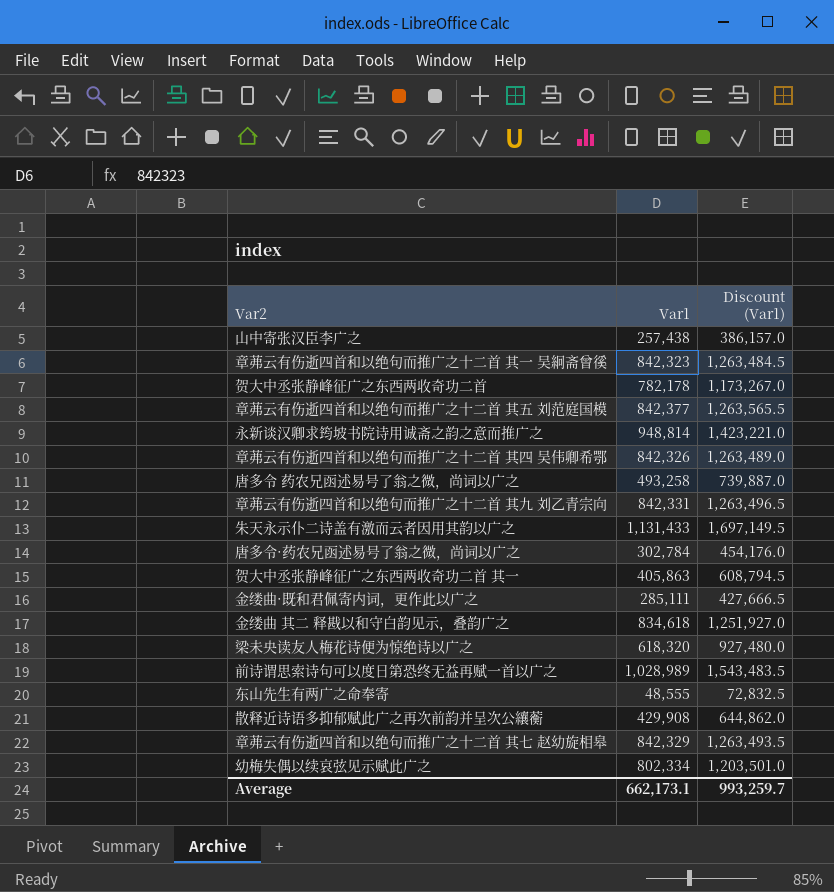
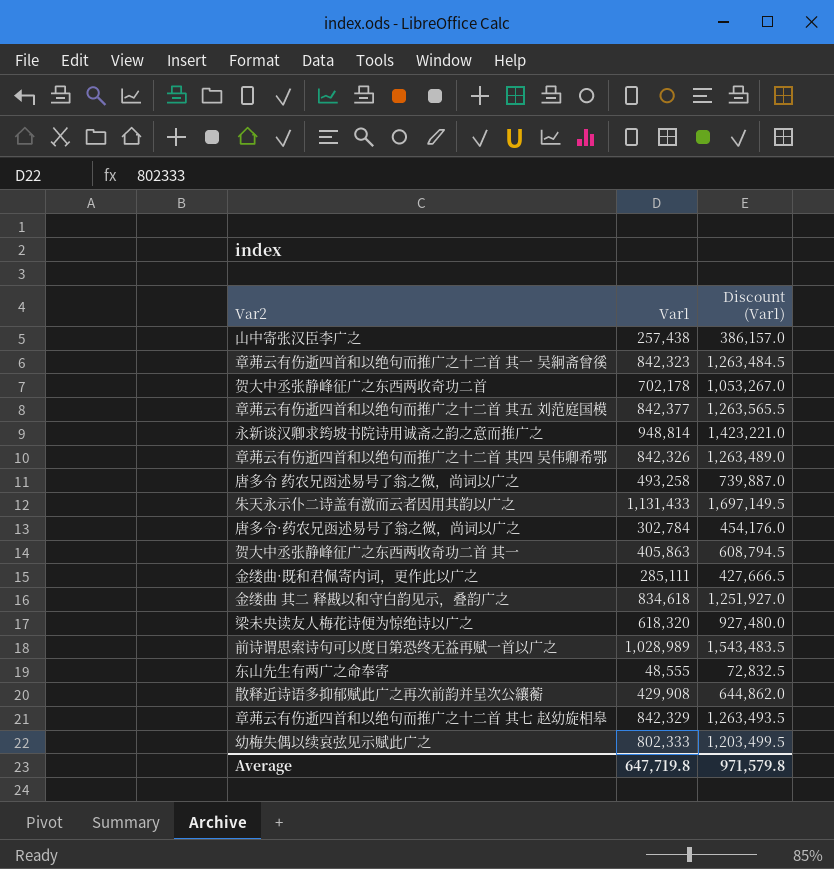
row 章茀云有伤逝四首和以绝句而推广之十二首 其九 刘乙青宗向: 842,331 | 1,263,496.5 -> none
贺大中丞张静峰征广之东西两收奇功二首 | Var1: 782,178 -> 702,178
贺大中丞张静峰征广之东西两收奇功二首 | Discount (Var1): 1,173,267.0 -> 1,053,267.0
幼梅失偶以续哀弦见示赋此广之 | Var1: 802,334 -> 802,333
幼梅失偶以续哀弦见示赋此广之 | Discount (Var1): 1,203,501.0 -> 1,203,499.5
Average | Var1: 662,173.1 -> 647,719.8
Average | Discount (Var1): 993,259.7 -> 971,579.8

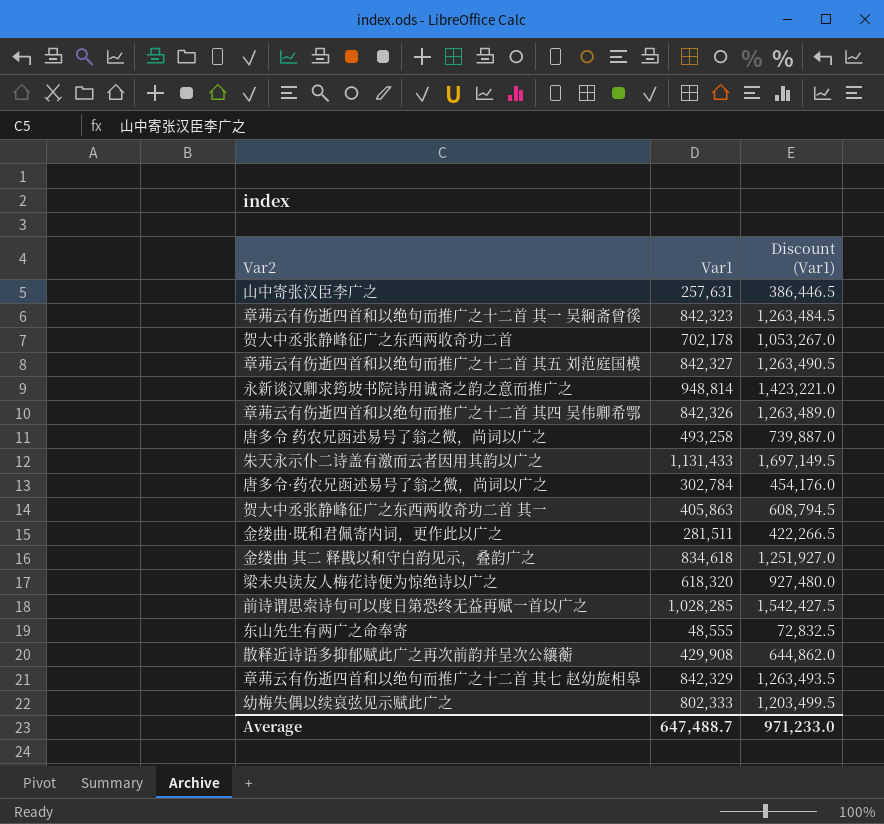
山中寄张汉臣李广之 | Var1: 257,438 -> 257,631
山中寄张汉臣李广之 | Discount (Var1): 386,157.0 -> 386,446.5
章茀云有伤逝四首和以绝句而推广之十二首 其五 刘范庭国模 | Var1: 842,377 -> 842,327
章茀云有伤逝四首和以绝句而推广之十二首 其五 刘范庭国模 | Discount (Var1): 1,263,565.5 -> 1,263,490.5
金缕曲·既和君佩寄内词，更作此以广之 | Var1: 285,111 -> 281,511
金缕曲·既和君佩寄内词，更作此以广之 | Discount (Var1): 427,666.5 -> 422,266.5
前诗谓思索诗句可以度日第恐终无益再赋一首以广之 | Var1: 1,028,989 -> 1,028,285
前诗谓思索诗句可以度日第恐终无益再赋一首以广之 | Discount (Var1): 1,543,483.5 -> 1,542,427.5
Average | Var1: 647,719.8 -> 647,488.7
Average | Discount (Var1): 971,579.8 -> 971,233.0

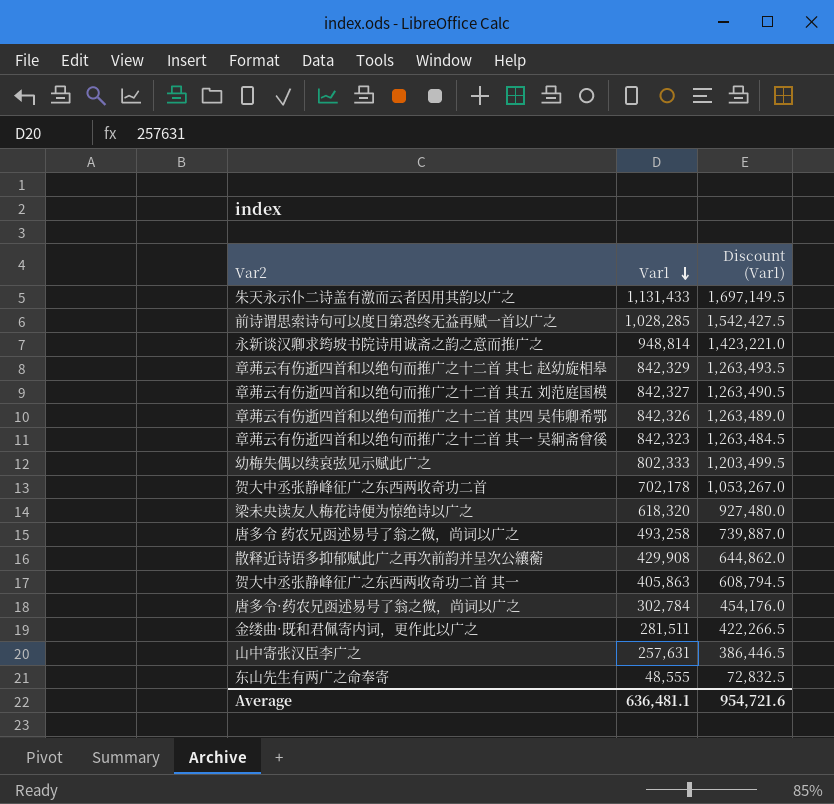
row order: none -> Var1 descending
row 金缕曲 其二 释戡以和守白韵见示，叠韵广之: 834,618 | 1,251,927.0 -> none
Average | Var1: 647,488.7 -> 636,481.1
Average | Discount (Var1): 971,233.0 -> 954,721.6

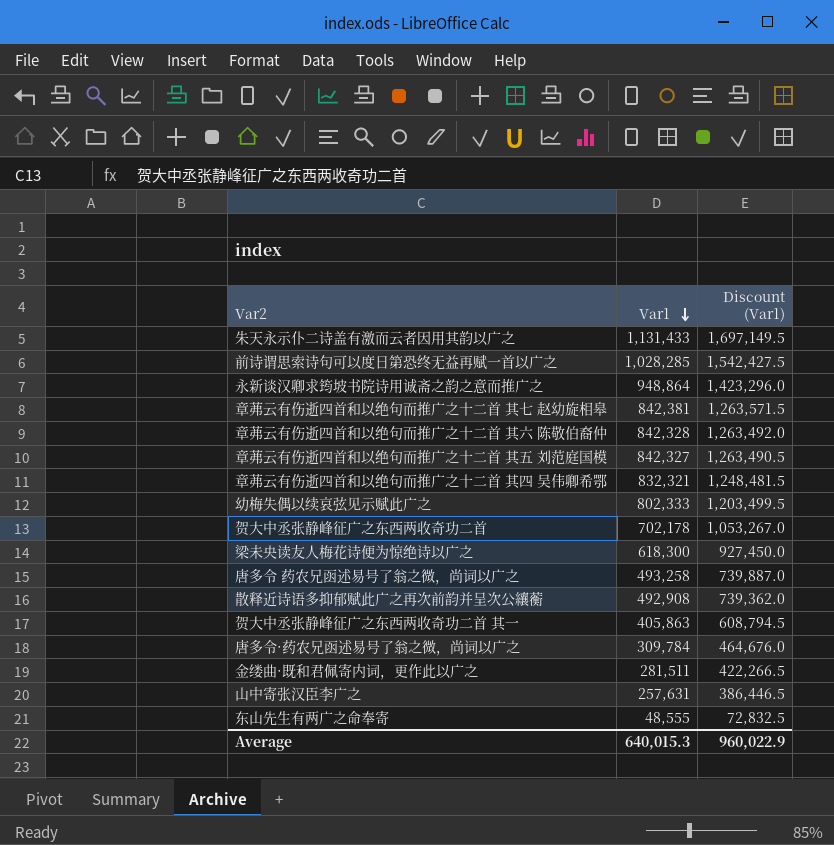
row 章茀云有伤逝四首和以绝句而推广之十二首 其一 吴絅斋曾徯: 842,323 | 1,263,484.5 -> none
永新谈汉卿求筠坡书院诗用诚斋之韵之意而推广之 | Var1: 948,814 -> 948,864
永新谈汉卿求筠坡书院诗用诚斋之韵之意而推广之 | Discount (Var1): 1,423,221.0 -> 1,423,296.0
章茀云有伤逝四首和以绝句而推广之十二首 其七 赵幼旋相皋 | Var1: 842,329 -> 842,381
章茀云有伤逝四首和以绝句而推广之十二首 其七 赵幼旋相皋 | Discount (Var1): 1,263,493.5 -> 1,263,571.5
row 章茀云有伤逝四首和以绝句而推广之十二首 其六 陈敬伯裔仲: none -> 842,328 | 1,263,492.0
章茀云有伤逝四首和以绝句而推广之十二首 其四 吴伟卿希鄂 | Var1: 842,326 -> 832,321
章茀云有伤逝四首和以绝句而推广之十二首 其四 吴伟卿希鄂 | Discount (Var1): 1,263,489.0 -> 1,248,481.5
梁未央读友人梅花诗便为惊绝诗以广之 | Var1: 618,320 -> 618,300
梁未央读友人梅花诗便为惊绝诗以广之 | Discount (Var1): 927,480.0 -> 927,450.0
散释近诗语多抑郁赋此广之再次前韵并呈次公纕蘅 | Var1: 429,908 -> 492,908
散释近诗语多抑郁赋此广之再次前韵并呈次公纕蘅 | Discount (Var1): 644,862.0 -> 739,362.0
唐多令·药农兄函述易号了翁之微，尚词以广之 | Var1: 302,784 -> 309,784
唐多令·药农兄函述易号了翁之微，尚词以广之 | Discount (Var1): 454,176.0 -> 464,676.0
Average | Var1: 636,481.1 -> 640,015.3
Average | Discount (Var1): 954,721.6 -> 960,022.9

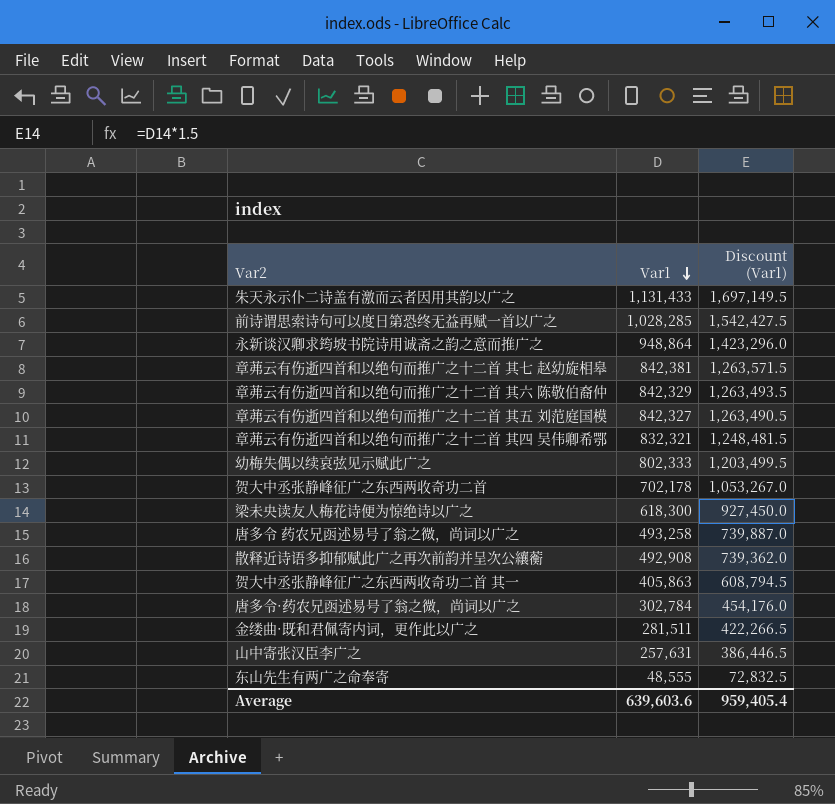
章茀云有伤逝四首和以绝句而推广之十二首 其六 陈敬伯裔仲 | Var1: 842,328 -> 842,329
章茀云有伤逝四首和以绝句而推广之十二首 其六 陈敬伯裔仲 | Discount (Var1): 1,263,492.0 -> 1,263,493.5
唐多令·药农兄函述易号了翁之微，尚词以广之 | Var1: 309,784 -> 302,784
唐多令·药农兄函述易号了翁之微，尚词以广之 | Discount (Var1): 464,676.0 -> 454,176.0
Average | Var1: 640,015.3 -> 639,603.6
Average | Discount (Var1): 960,022.9 -> 959,405.4

